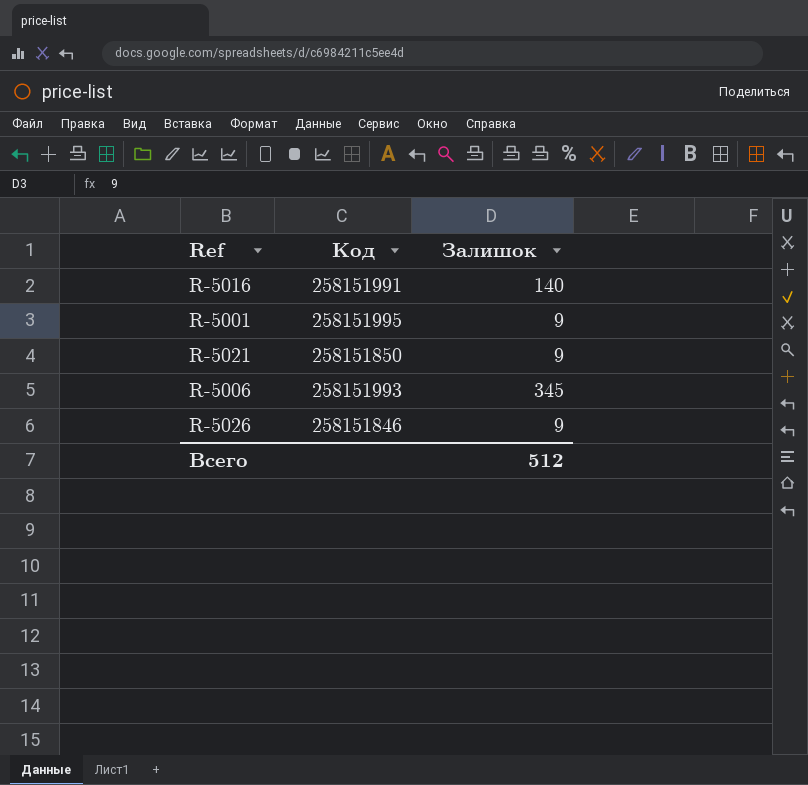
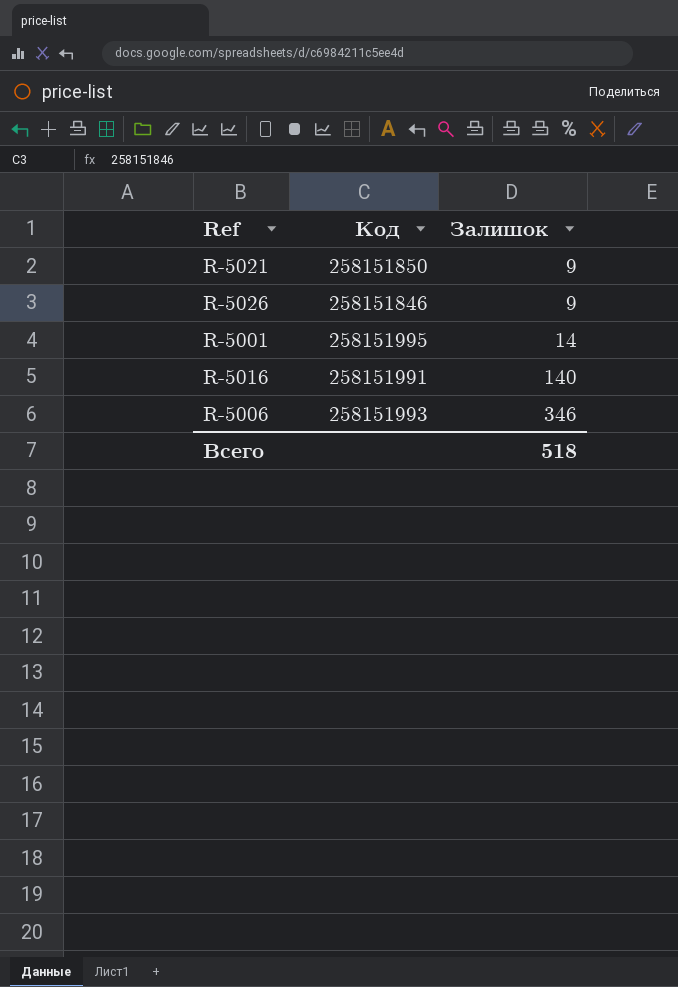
row order: none -> Залишок ascending
R-5001 | Залишок: 9 -> 14
R-5006 | Залишок: 345 -> 346
Всего | Залишок: 512 -> 518

